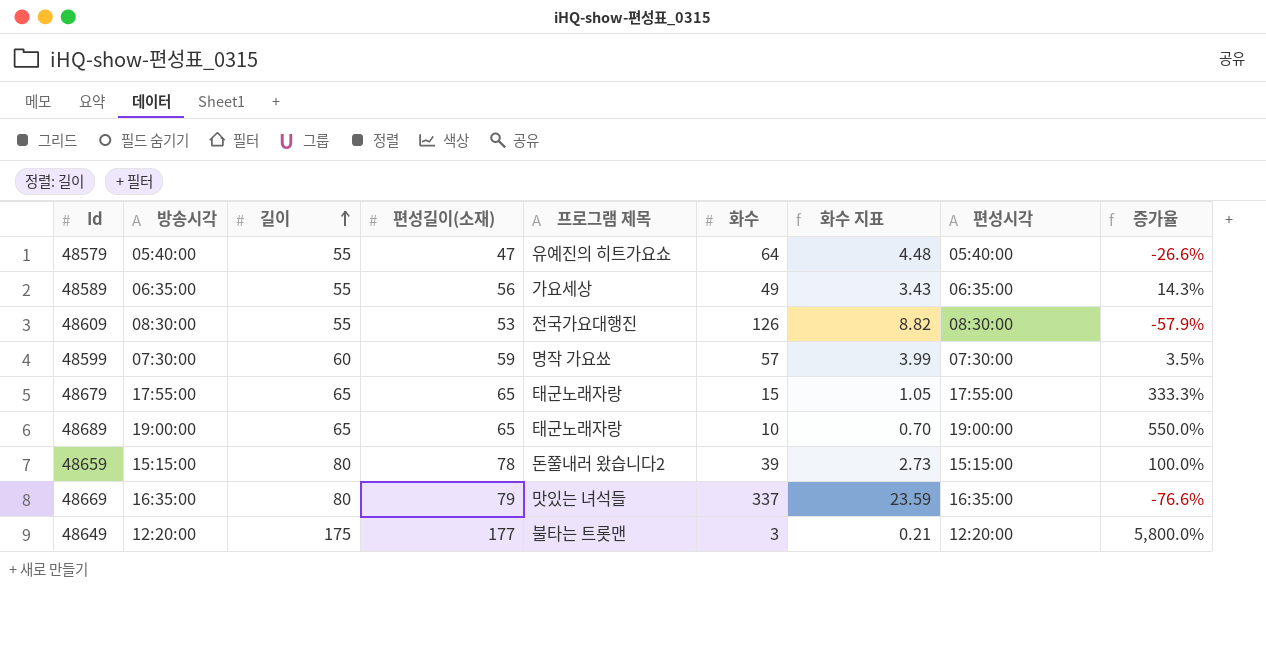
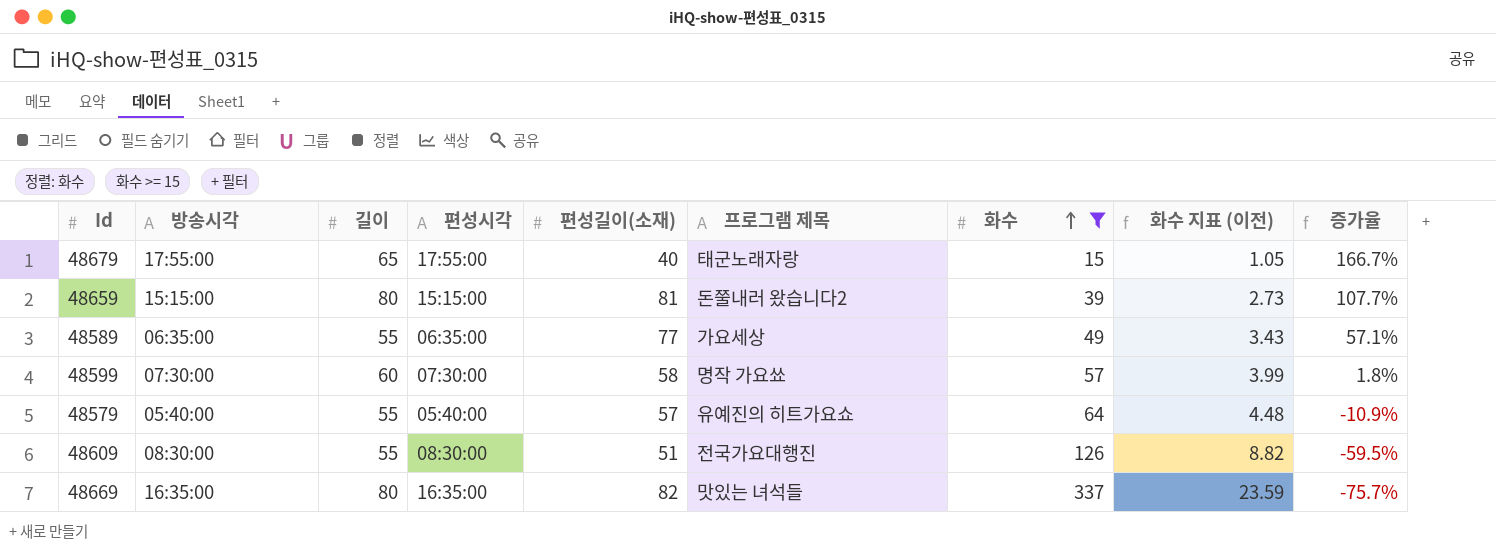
filter: none -> 화수 >= 15
row order: 길이 ascending -> 화수 ascending
column 편성시각 | position: 8 -> 4
column name: 화수 지표 -> 화수 지표 (이전)
48679 | 편성길이(소재): 65 -> 40
48679 | 증가율: 333.3% -> 166.7%
48659 | 편성길이(소재): 78 -> 81
48659 | 증가율: 100.0% -> 107.7%
48589 | 편성길이(소재): 56 -> 77
48589 | 증가율: 14.3% -> 57.1%
48599 | 편성길이(소재): 59 -> 58
48599 | 증가율: 3.5% -> 1.8%
48579 | 편성길이(소재): 47 -> 57
48579 | 증가율: -26.6% -> -10.9%
48609 | 편성길이(소재): 53 -> 51
48609 | 증가율: -57.9% -> -59.5%
48669 | 편성길이(소재): 79 -> 82
48669 | 증가율: -76.6% -> -75.7%

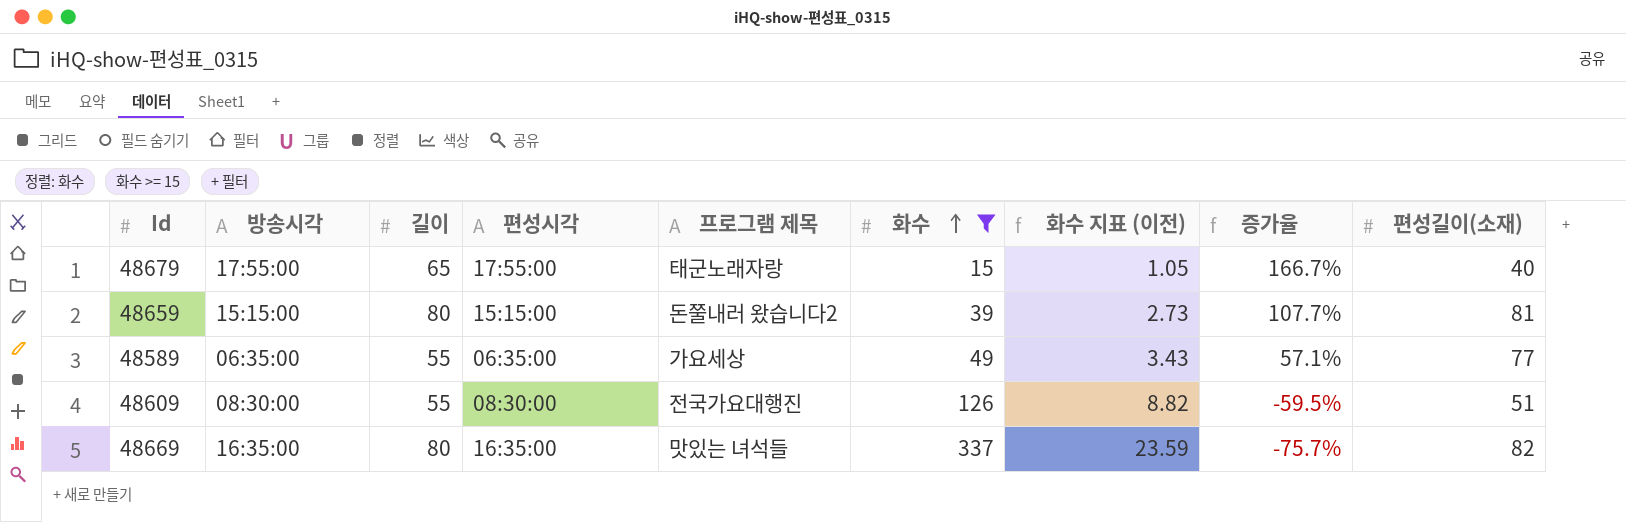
column 편성길이(소재) | position: 5 -> 9
row 48599: 07:30:00 | 60 | 07:30:00 | 58 | 명작 가요쑈 | 57 | 3.99 | 1.8% -> none
row 48579: 05:40:00 | 55 | 05:40:00 | 57 | 유예진의 히트가요쇼 | 64 | 4.48 | -10.9% -> none

